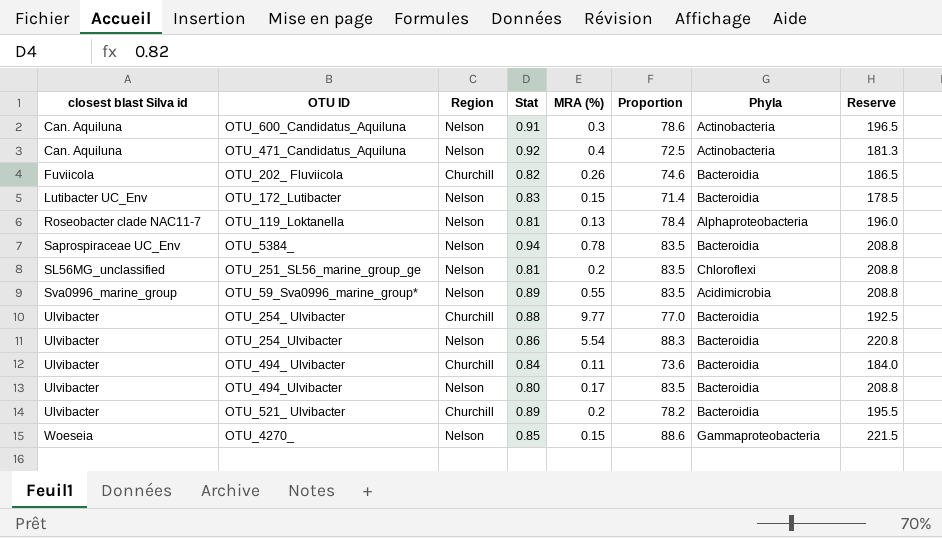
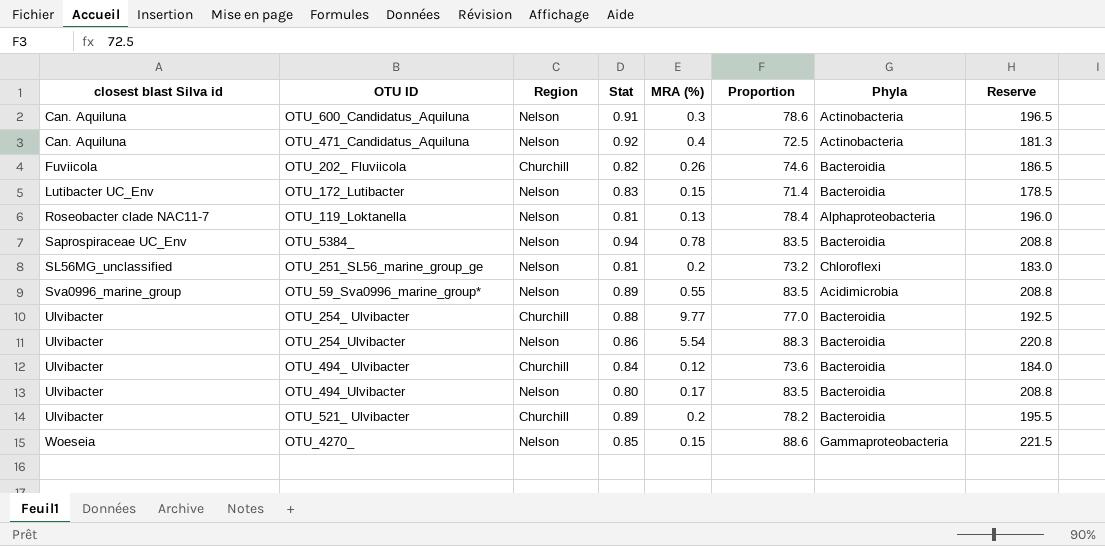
OTU_251_SL56_marine_group_ge | Proportion: 83.5 -> 73.2
OTU_251_SL56_marine_group_ge | Reserve: 208.8 -> 183.0
OTU_494_ Ulvibacter | MRA (%): 0.11 -> 0.12

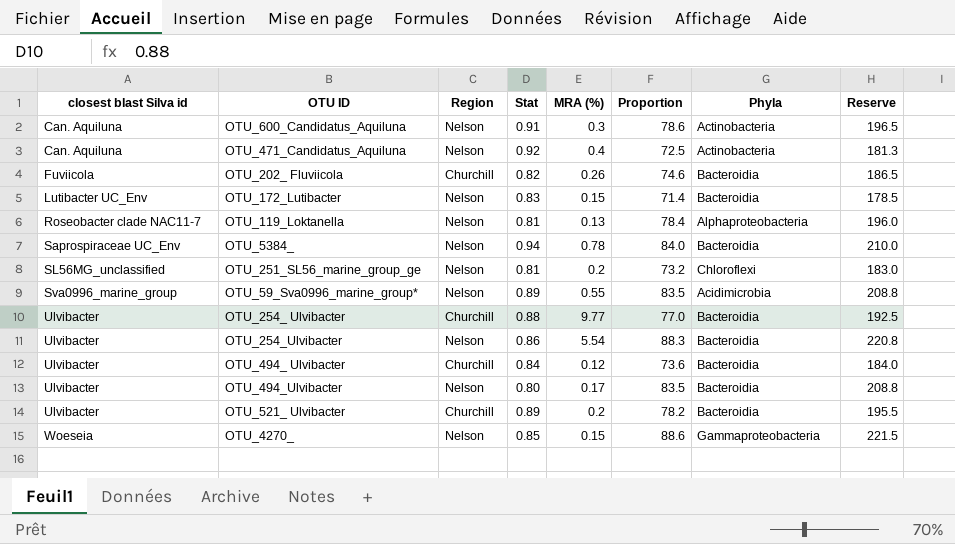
OTU_5384_ | Proportion: 83.5 -> 84.0
OTU_5384_ | Reserve: 208.8 -> 210.0

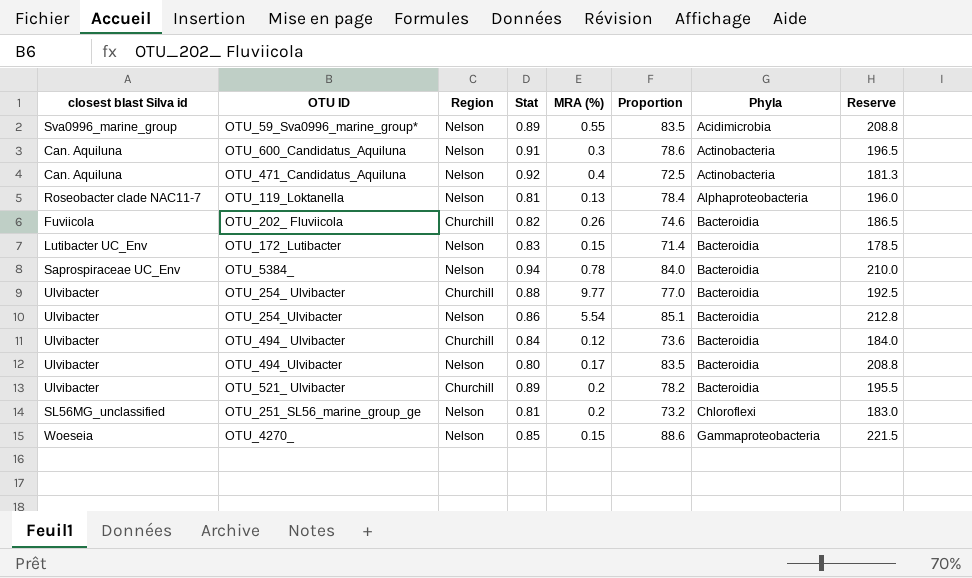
row order: closest blast Silva id ascending -> Phyla ascending
OTU_254_Ulvibacter | Proportion: 88.3 -> 85.1
OTU_254_Ulvibacter | Reserve: 220.8 -> 212.8

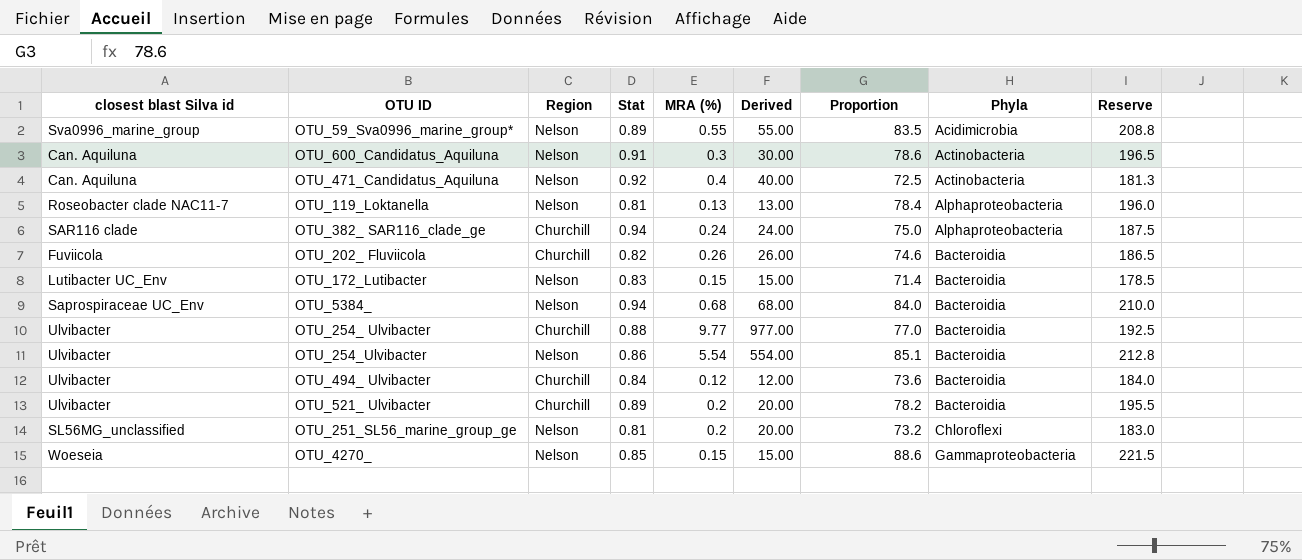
column Derived | formula: none -> [MRA (%)] * 100
row OTU_494_Ulvibacter: Ulvibacter | Nelson | 0.80 | 0.17 | 83.5 | Bacteroidia | 208.8 -> none
row OTU_382_ SAR116_clade_ge: none -> SAR116 clade | Churchill | 0.94 | 0.24 | 24.00 | 75.0 | Alphaproteobacteria | 187.5
OTU_5384_ | MRA (%): 0.78 -> 0.68

